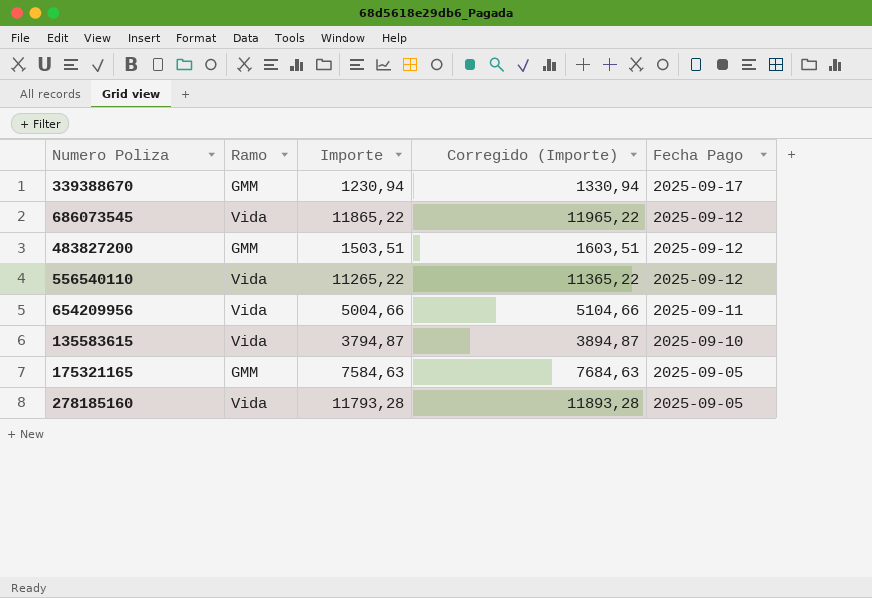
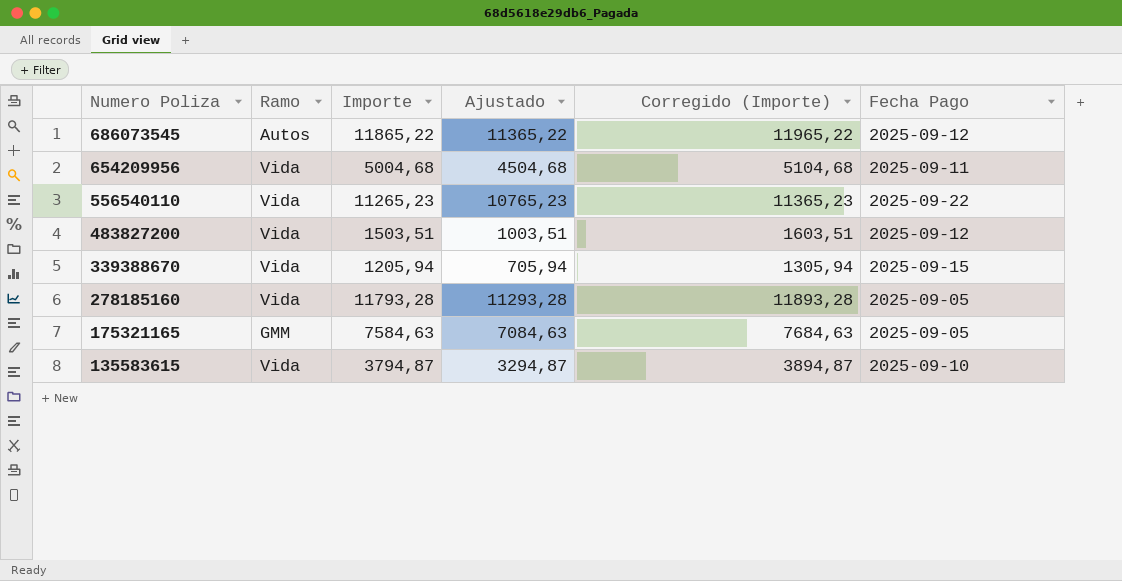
row order: Fecha Pago descending -> Numero Poliza descending
column Ajustado | formula: none -> [Importe] - 500
686073545 | Ramo: Vida -> Autos
654209956 | Importe: 5004,66 -> 5004,68
654209956 | Corregido (Importe): 5104,66 -> 5104,68
556540110 | Importe: 11265,22 -> 11265,23
556540110 | Corregido (Importe): 11365,22 -> 11365,23
556540110 | Fecha Pago: 2025-09-12 -> 2025-09-22
483827200 | Ramo: GMM -> Vida
339388670 | Ramo: GMM -> Vida
339388670 | Importe: 1230,94 -> 1205,94
339388670 | Corregido (Importe): 1330,94 -> 1305,94
339388670 | Fecha Pago: 2025-09-17 -> 2025-09-15

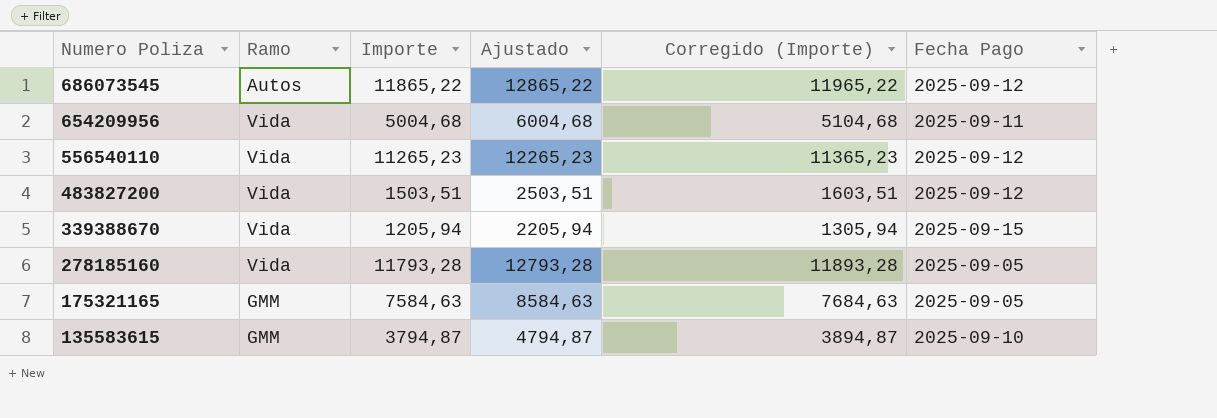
column Ajustado | formula: [Importe] - 500 -> [Importe] + 1000
556540110 | Fecha Pago: 2025-09-22 -> 2025-09-12
135583615 | Ramo: Vida -> GMM

